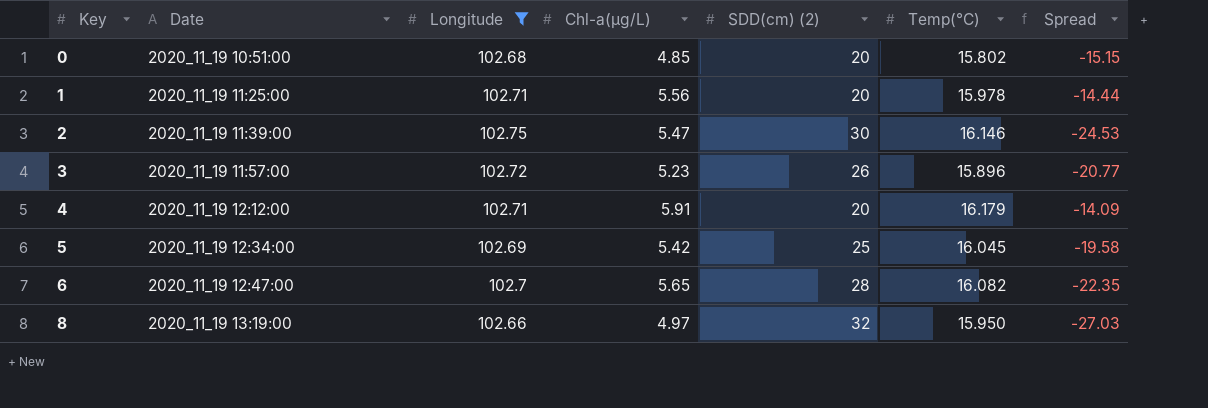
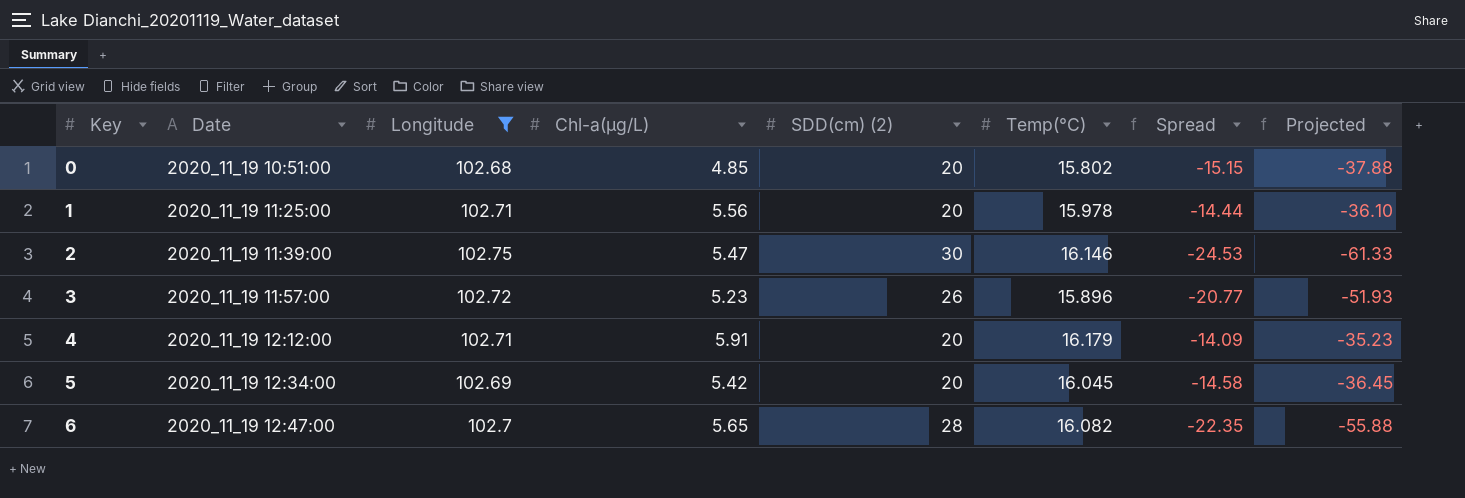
column Projected | formula: none -> [Spread] * 2.5
row 8: 2020_11_19 13:19:00 | 102.66 | 4.97 | 32 | 15.950 | -27.03 -> none
5 | SDD(cm) (2): 25 -> 20
5 | Spread: -19.58 -> -14.58

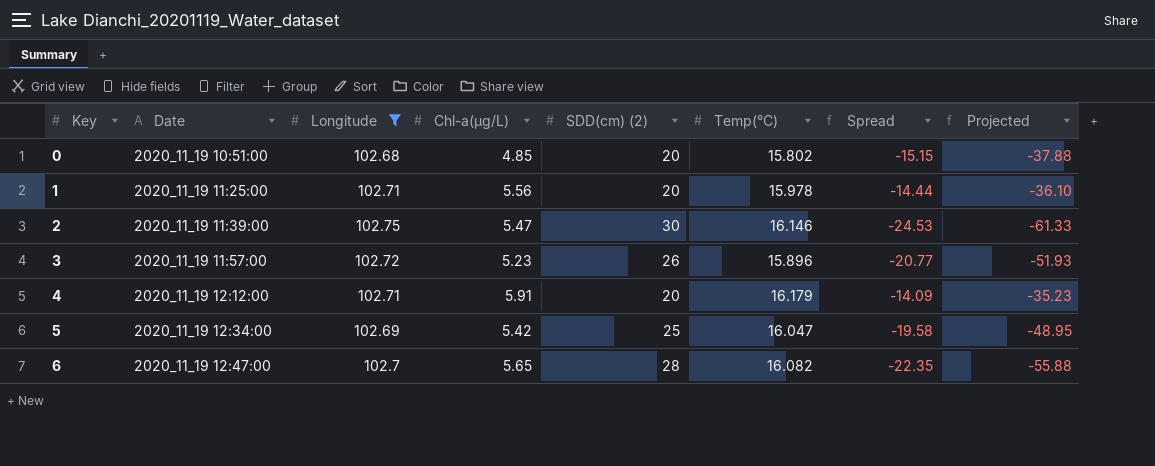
5 | SDD(cm) (2): 20 -> 25
5 | Temp(°C): 16.045 -> 16.047
5 | Spread: -14.58 -> -19.58
5 | Projected: -36.45 -> -48.95

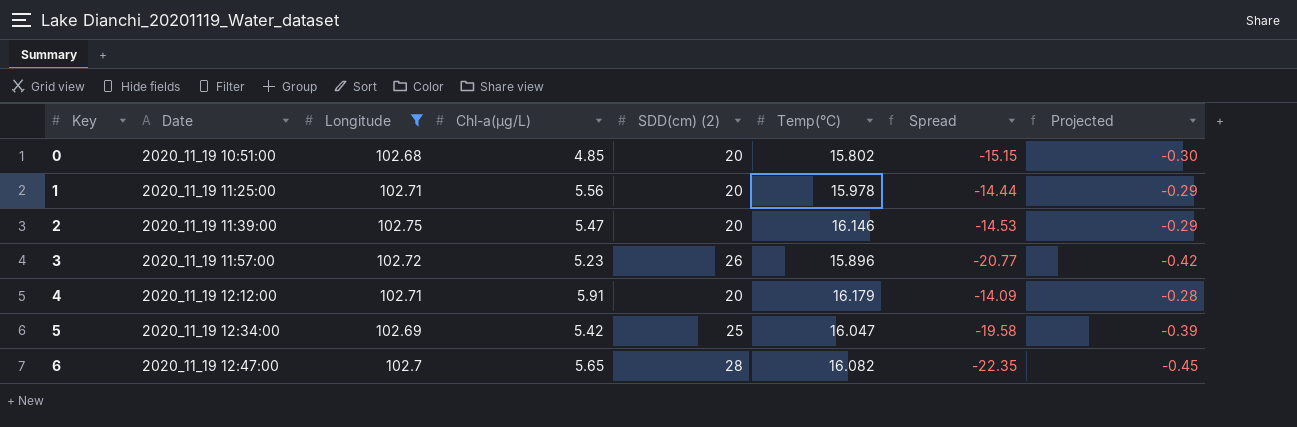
column Projected | formula: [Spread] * 2.5 -> [Spread] * 0.02
2 | SDD(cm) (2): 30 -> 20
2 | Spread: -24.53 -> -14.53

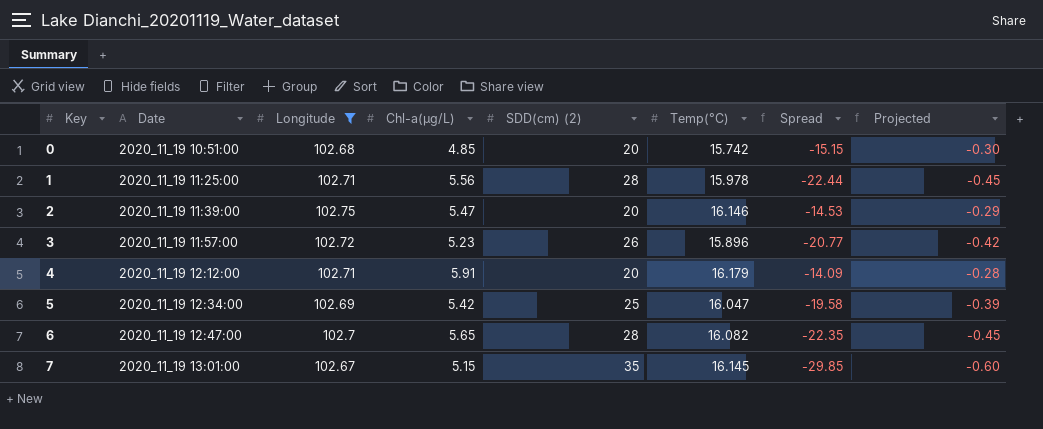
0 | Temp(°C): 15.802 -> 15.742
1 | SDD(cm) (2): 20 -> 28
1 | Spread: -14.44 -> -22.44
1 | Projected: -0.29 -> -0.45
row 7: none -> 2020_11_19 13:01:00 | 102.67 | 5.15 | 35 | 16.145 | -29.85 | -0.60

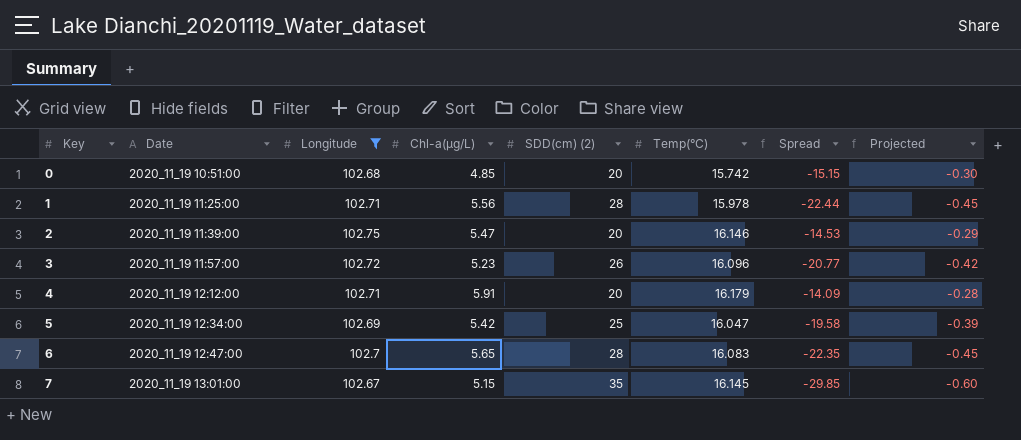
3 | Temp(°C): 15.896 -> 16.096
6 | Temp(°C): 16.082 -> 16.083

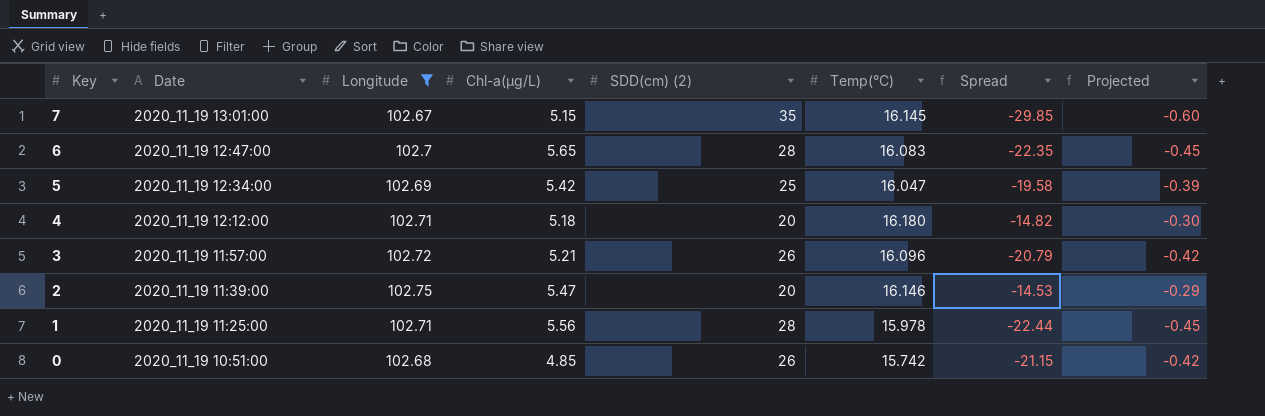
row order: Key ascending -> Key descending
4 | Chl-a(μg/L): 5.91 -> 5.18
4 | Temp(°C): 16.179 -> 16.180
4 | Spread: -14.09 -> -14.82
4 | Projected: -0.28 -> -0.30
3 | Chl-a(μg/L): 5.23 -> 5.21
3 | Spread: -20.77 -> -20.79
0 | SDD(cm) (2): 20 -> 26
0 | Spread: -15.15 -> -21.15
0 | Projected: -0.30 -> -0.42

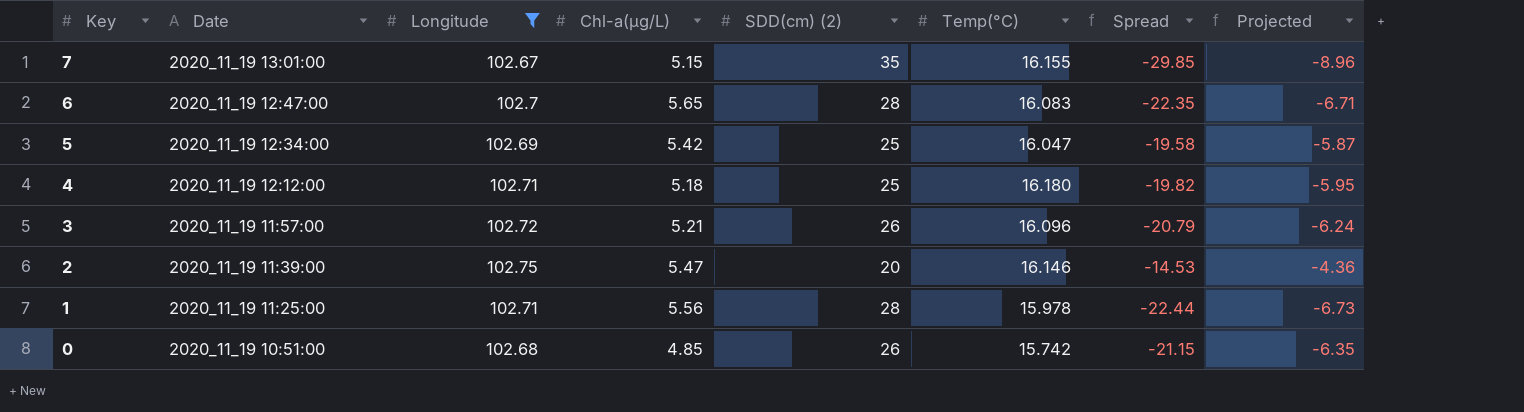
column Projected | formula: [Spread] * 0.02 -> [Spread] * 0.3
7 | Temp(°C): 16.145 -> 16.155
4 | SDD(cm) (2): 20 -> 25
4 | Spread: -14.82 -> -19.82

